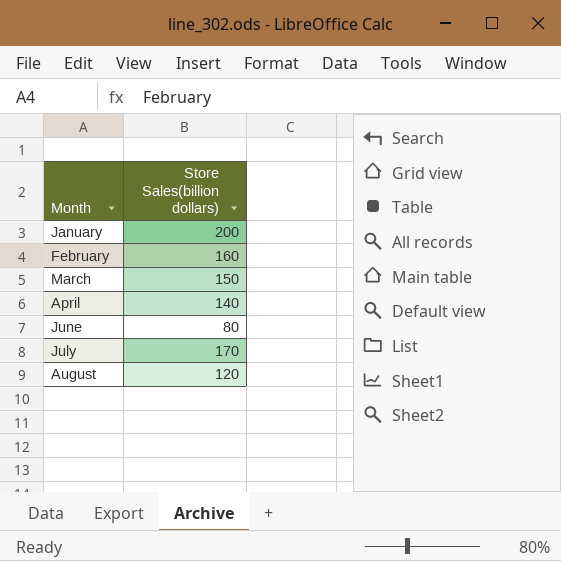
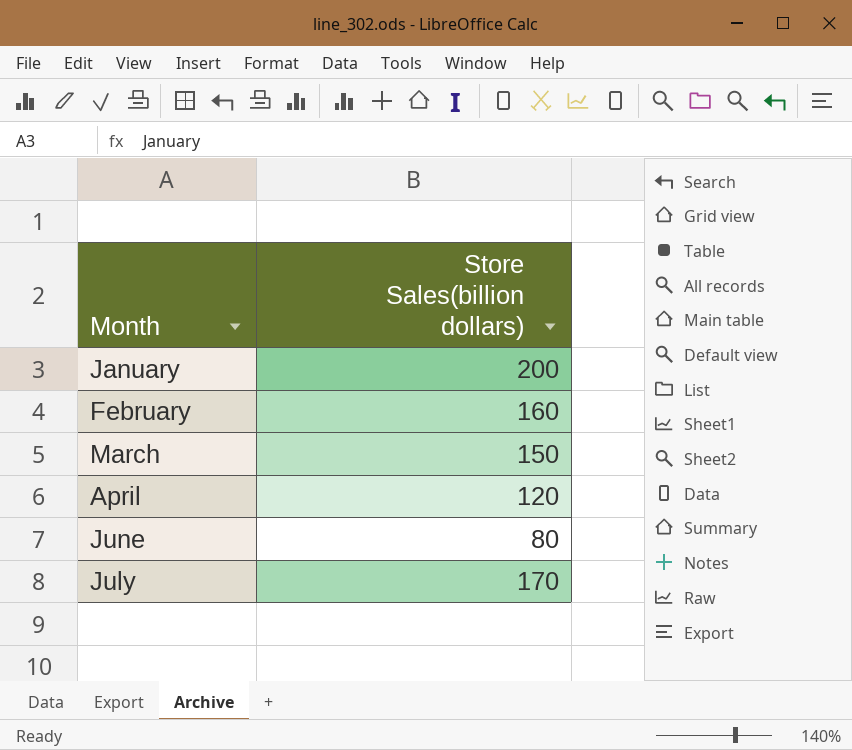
row August: 120 -> none
April | Store Sales(billion dollars): 140 -> 120

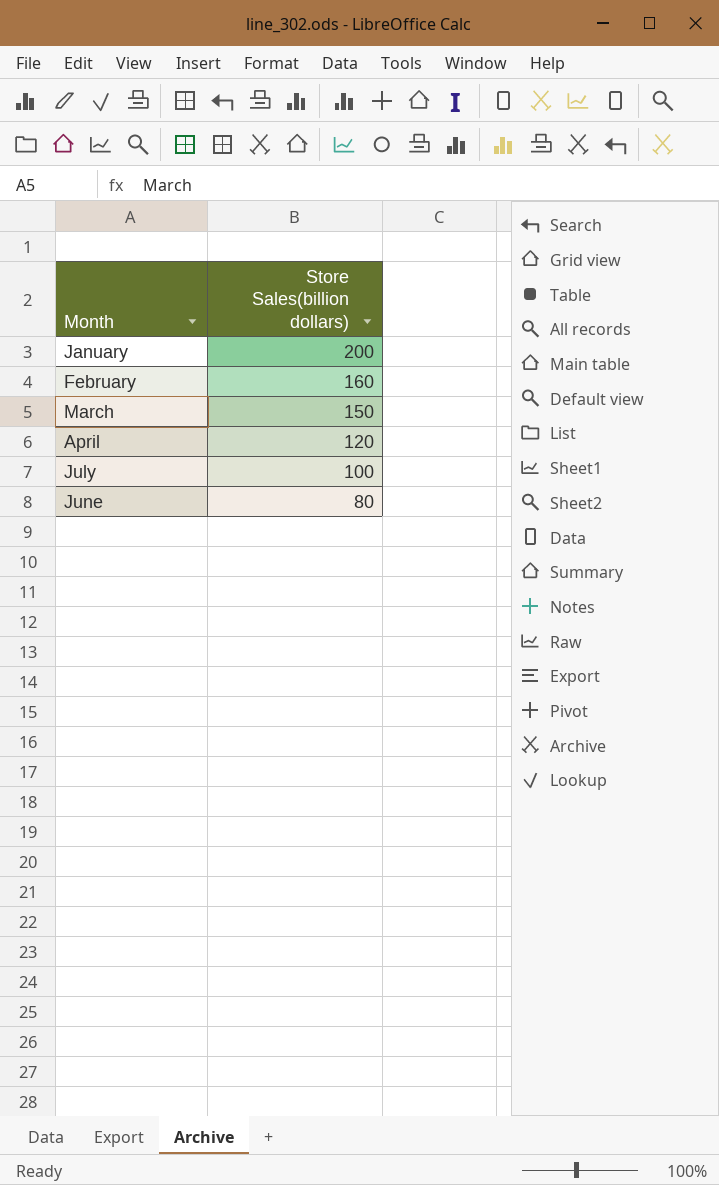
row order: Month ascending -> Store Sales(billion dollars) descending
July | Store Sales(billion dollars): 170 -> 100

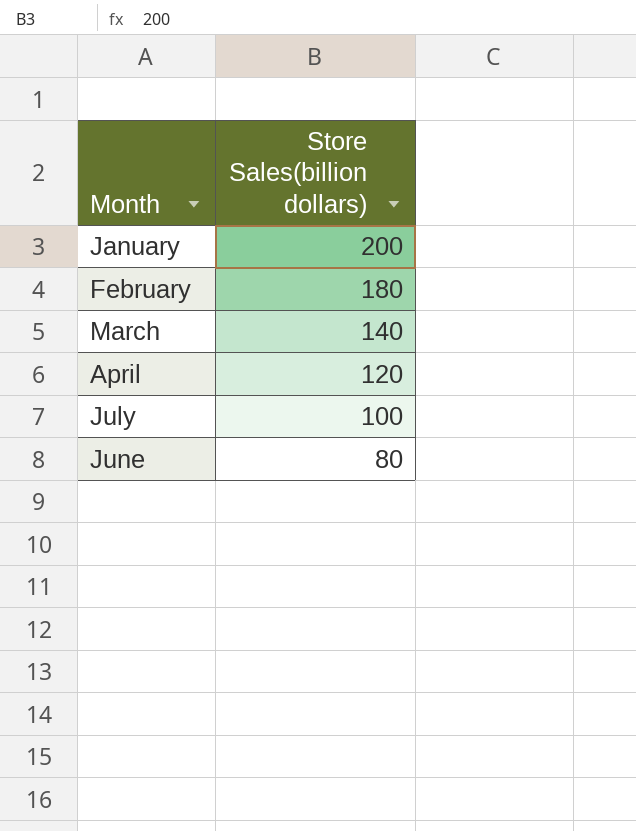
February | Store Sales(billion dollars): 160 -> 180
March | Store Sales(billion dollars): 150 -> 140

